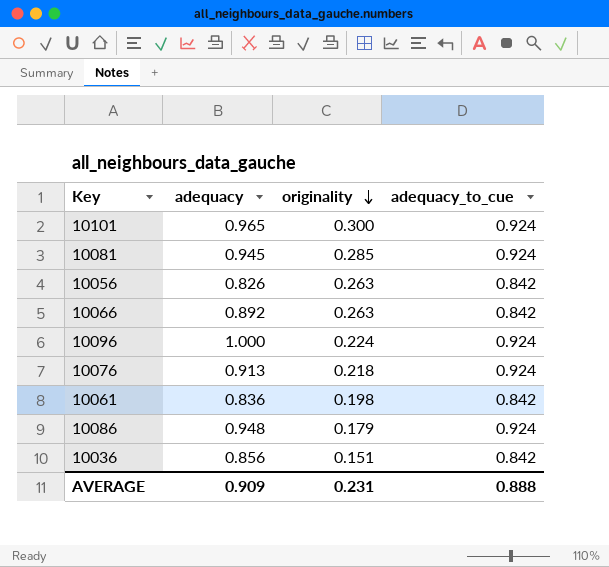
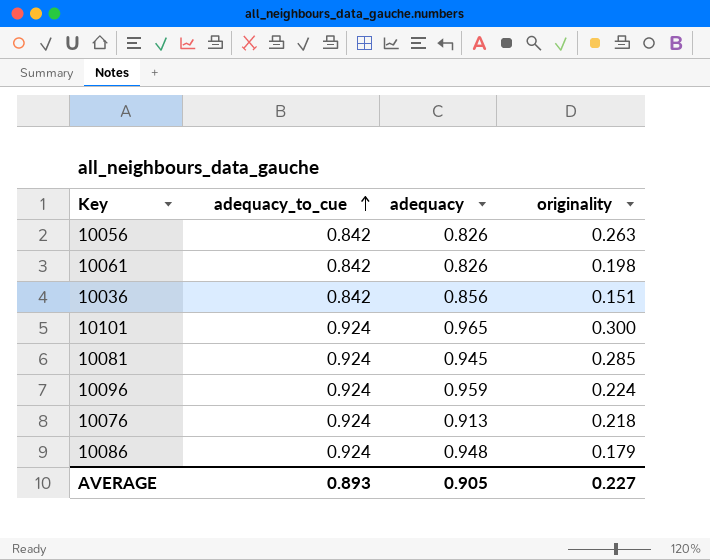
row order: originality descending -> adequacy_to_cue ascending
column adequacy_to_cue | position: 4 -> 2
row 10066: 0.892 | 0.263 | 0.842 -> none
10061 | adequacy: 0.836 -> 0.826
10096 | adequacy: 1.000 -> 0.959
AVERAGE | adequacy_to_cue: 0.888 -> 0.893
AVERAGE | adequacy: 0.909 -> 0.905
AVERAGE | originality: 0.231 -> 0.227

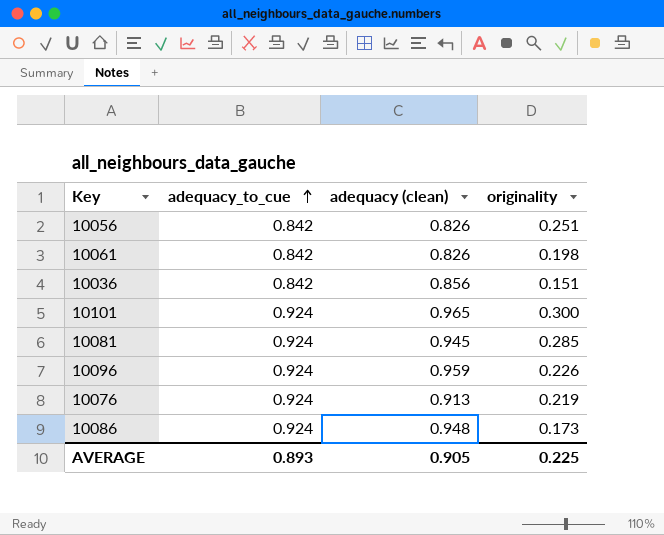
column name: adequacy -> adequacy (clean)
10056 | originality: 0.263 -> 0.251
10096 | originality: 0.224 -> 0.226
10076 | originality: 0.218 -> 0.219
10086 | originality: 0.179 -> 0.173
AVERAGE | originality: 0.227 -> 0.225

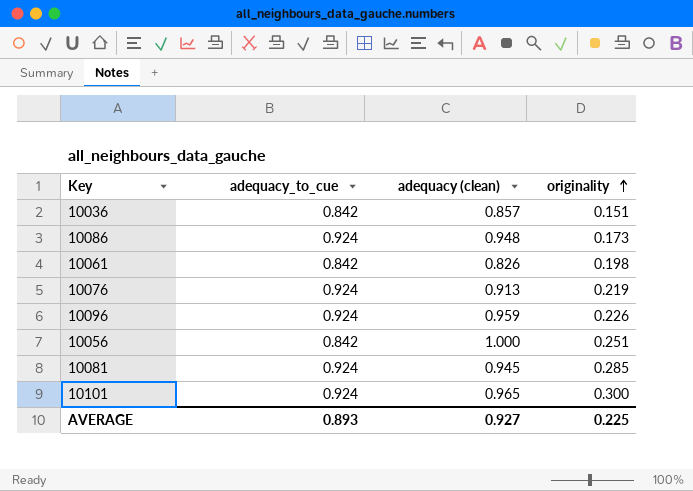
row order: adequacy_to_cue ascending -> originality ascending
10036 | adequacy (clean): 0.856 -> 0.857
10056 | adequacy (clean): 0.826 -> 1.000
AVERAGE | adequacy (clean): 0.905 -> 0.927

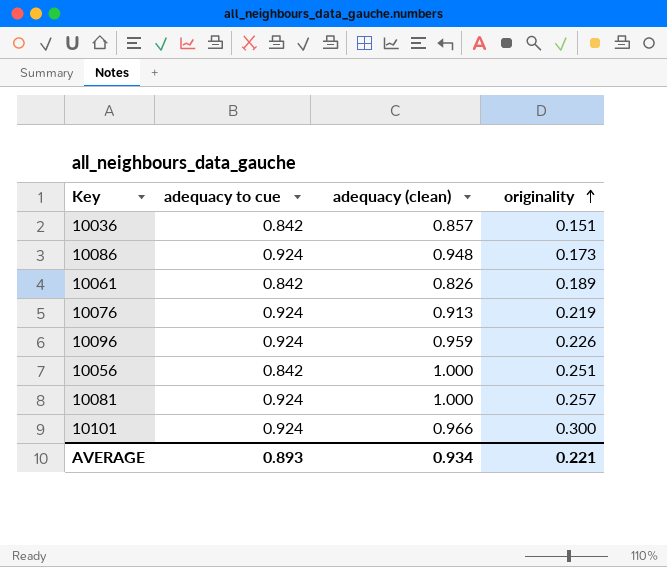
column name: adequacy_to_cue -> adequacy to cue
10061 | originality: 0.198 -> 0.189
10081 | adequacy (clean): 0.945 -> 1.000
10081 | originality: 0.285 -> 0.257
10101 | adequacy (clean): 0.965 -> 0.966
AVERAGE | adequacy (clean): 0.927 -> 0.934
AVERAGE | originality: 0.225 -> 0.221

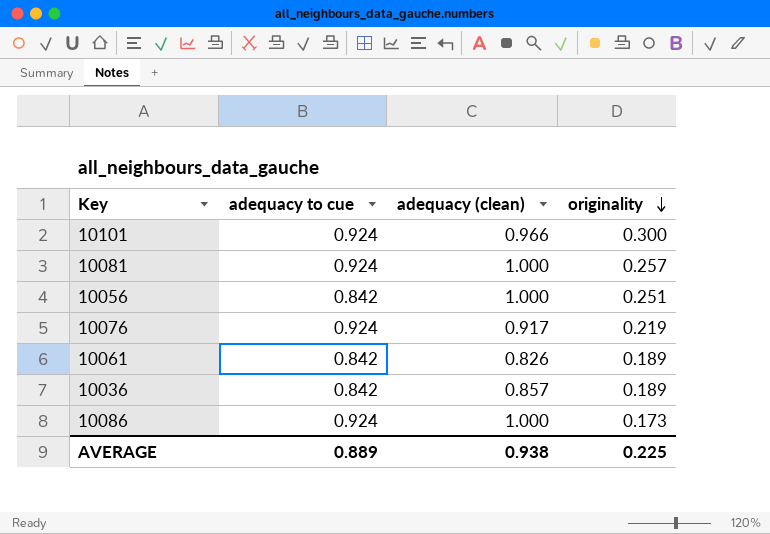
row order: originality ascending -> originality descending
row 10096: 0.924 | 0.959 | 0.226 -> none
10076 | adequacy (clean): 0.913 -> 0.917
10036 | originality: 0.151 -> 0.189
10086 | adequacy (clean): 0.948 -> 1.000
AVERAGE | adequacy to cue: 0.893 -> 0.889
AVERAGE | adequacy (clean): 0.934 -> 0.938
AVERAGE | originality: 0.221 -> 0.225

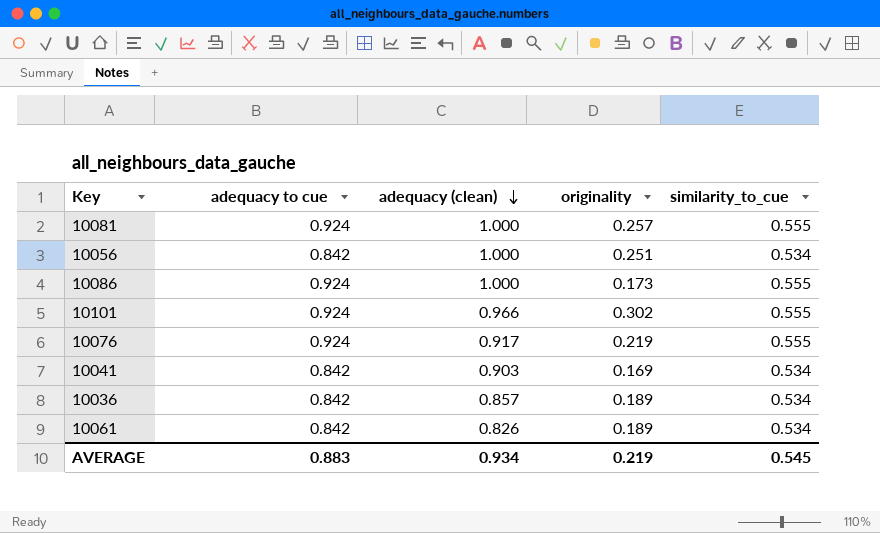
row order: originality descending -> adequacy (clean) descending
column similarity_to_cue | position: none -> 5
10101 | originality: 0.300 -> 0.302
row 10041: none -> 0.842 | 0.903 | 0.169 | 0.534
AVERAGE | adequacy to cue: 0.889 -> 0.883
AVERAGE | adequacy (clean): 0.938 -> 0.934
AVERAGE | originality: 0.225 -> 0.219

